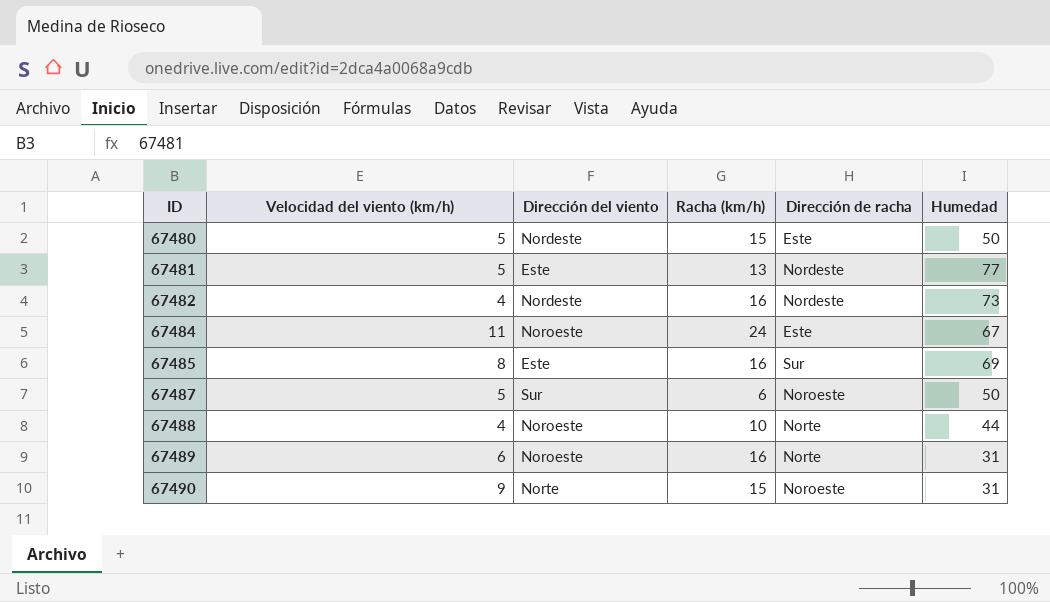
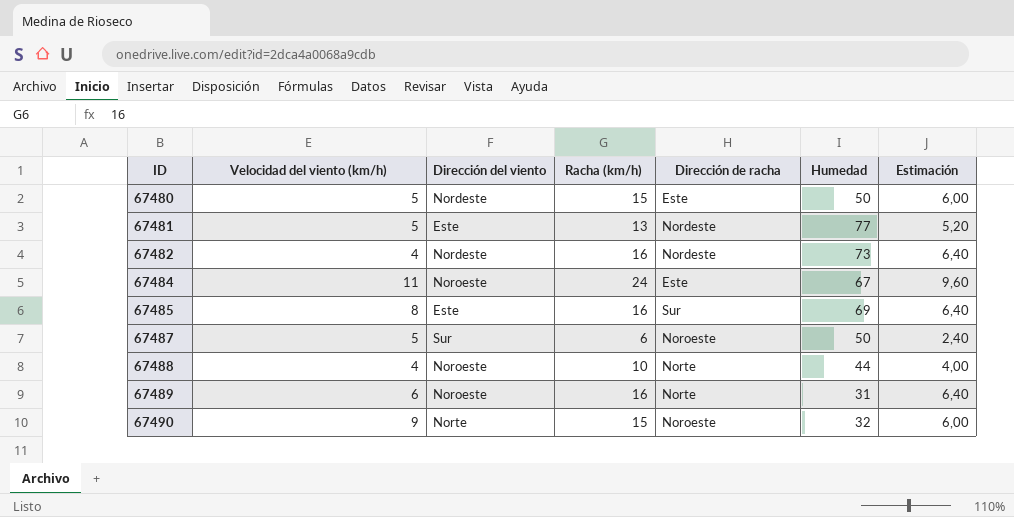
column Estimación | formula: none -> [Racha (km/h)] * 0,4
67490 | Humedad: 31 -> 32

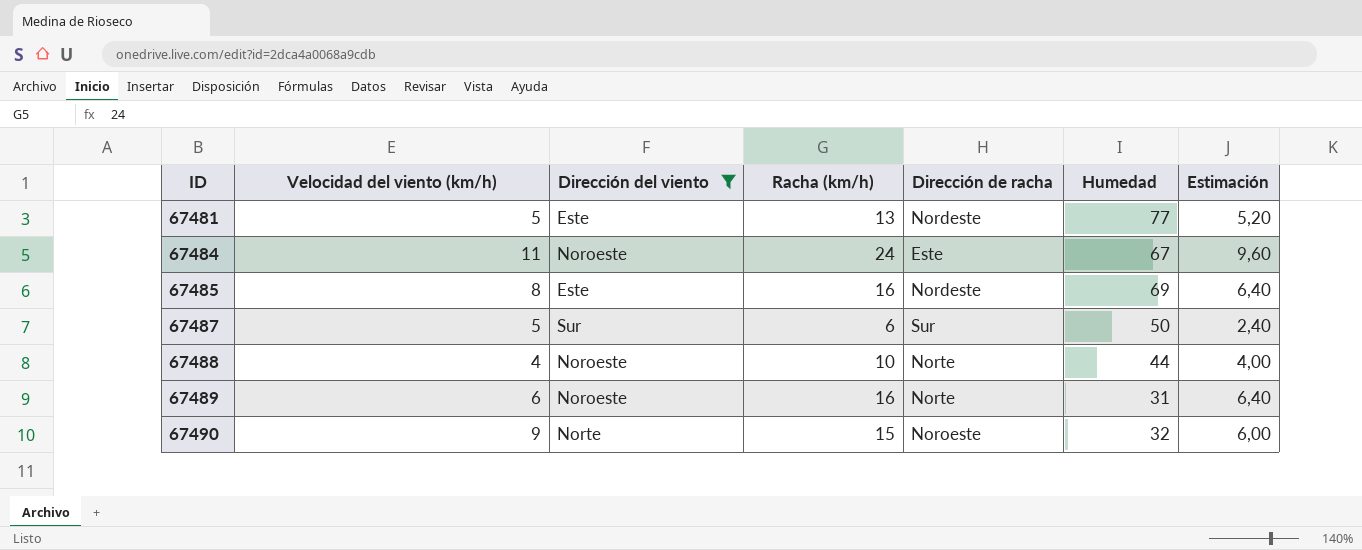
filter: none -> Dirección del viento != Nordeste
67485 | Dirección de racha: Sur -> Nordeste
67487 | Dirección de racha: Noroeste -> Sur

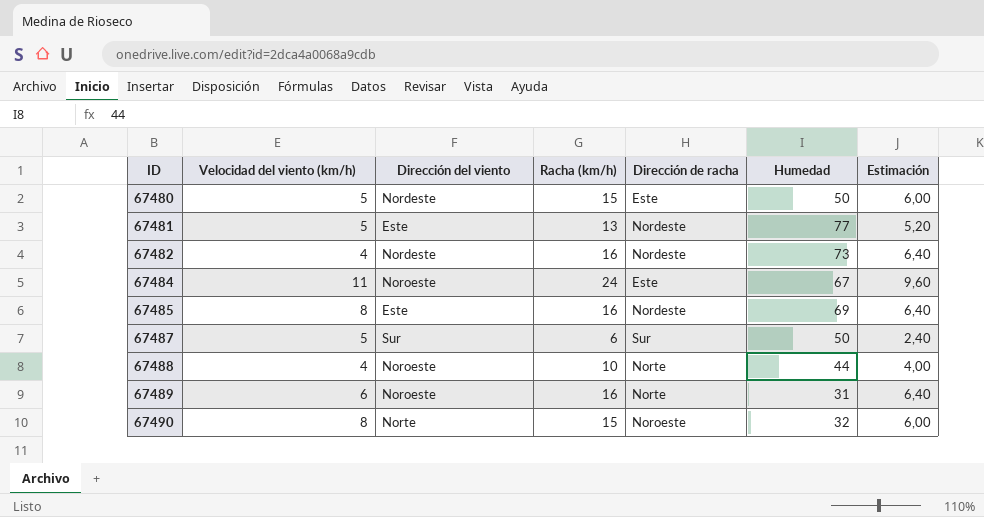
filter: Dirección del viento != Nordeste -> none
67490 | Velocidad del viento (km/h): 9 -> 8

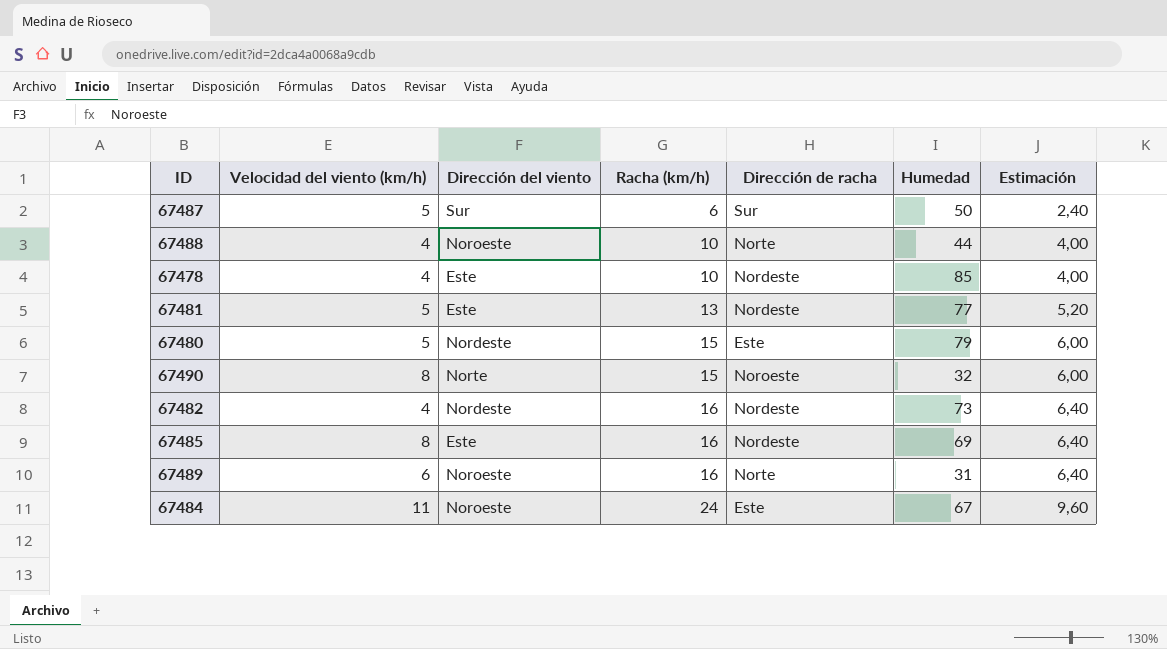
row order: ID ascending -> Racha (km/h) ascending
row 67478: none -> 4 | Este | 10 | Nordeste | 85 | 4,00
67480 | Humedad: 50 -> 79

